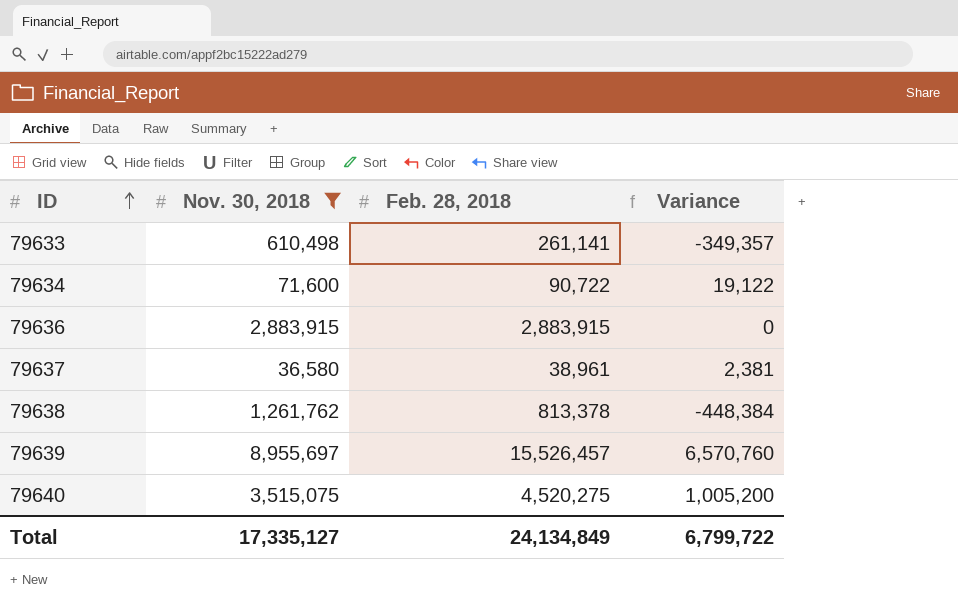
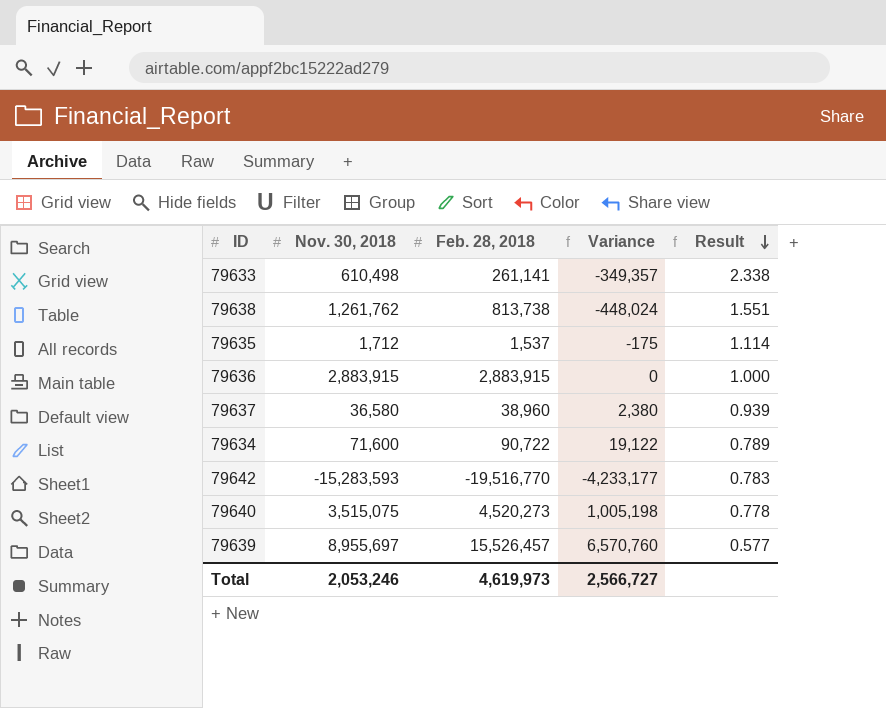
filter: Nov. 30, 2018 >= 36,580 -> none
row order: ID ascending -> Result descending
column Result | formula: none -> [Nov. 30, 2018] / [Feb. 28, 2018]
79638 | Feb. 28, 2018: 813,378 -> 813,738
79638 | Variance: -448,384 -> -448,024
79637 | Feb. 28, 2018: 38,961 -> 38,960
79637 | Variance: 2,381 -> 2,380
79640 | Feb. 28, 2018: 4,520,275 -> 4,520,273
79640 | Variance: 1,005,200 -> 1,005,198
Total | Nov. 30, 2018: 17,335,127 -> 2,053,246
Total | Feb. 28, 2018: 24,134,849 -> 4,619,973
Total | Variance: 6,799,722 -> 2,566,727

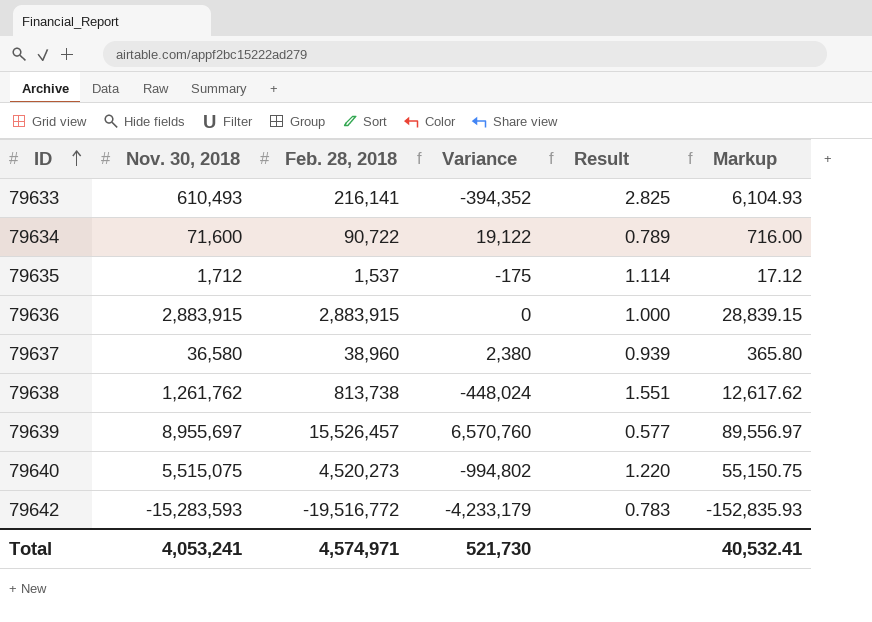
row order: Result descending -> ID ascending
column Markup | formula: none -> [Nov. 30, 2018] * 0.01
79633 | Nov. 30, 2018: 610,498 -> 610,493
79633 | Feb. 28, 2018: 261,141 -> 216,141
79633 | Variance: -349,357 -> -394,352
79633 | Result: 2.338 -> 2.825
79640 | Nov. 30, 2018: 3,515,075 -> 5,515,075
79640 | Variance: 1,005,198 -> -994,802
79640 | Result: 0.778 -> 1.220
79642 | Feb. 28, 2018: -19,516,770 -> -19,516,772
79642 | Variance: -4,233,177 -> -4,233,179
Total | Nov. 30, 2018: 2,053,246 -> 4,053,241
Total | Feb. 28, 2018: 4,619,973 -> 4,574,971
Total | Variance: 2,566,727 -> 521,730

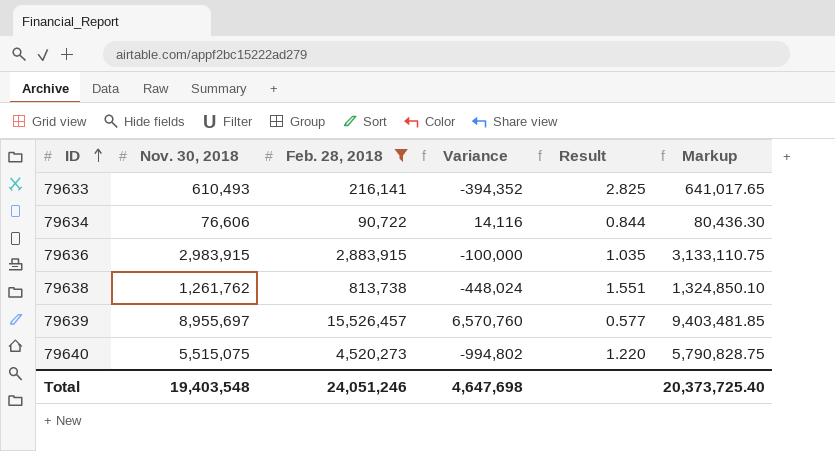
filter: none -> Feb. 28, 2018 >= 90,722
column Markup | formula: [Nov. 30, 2018] * 0.01 -> [Nov. 30, 2018] * 1.05
79634 | Nov. 30, 2018: 71,600 -> 76,606
79634 | Variance: 19,122 -> 14,116
79634 | Result: 0.789 -> 0.844
79636 | Nov. 30, 2018: 2,883,915 -> 2,983,915
79636 | Variance: 0 -> -100,000
79636 | Result: 1.000 -> 1.035
Total | Nov. 30, 2018: 4,053,241 -> 19,403,548
Total | Feb. 28, 2018: 4,574,971 -> 24,051,246
Total | Variance: 521,730 -> 4,647,698
Total | Markup: 40,532.41 -> 20,373,725.40

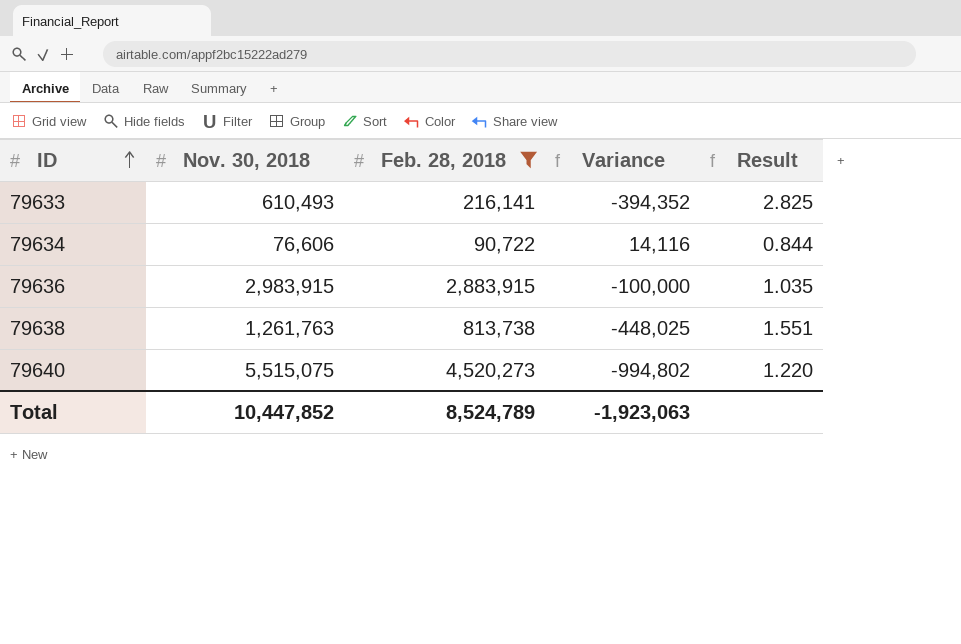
column Markup | formula: [Nov. 30, 2018] * 1.05 -> none
row 79639: 8,955,697 | 15,526,457 | 6,570,760 | 0.577 | 9,403,481.85 -> none
79638 | Nov. 30, 2018: 1,261,762 -> 1,261,763
79638 | Variance: -448,024 -> -448,025
Total | Nov. 30, 2018: 19,403,548 -> 10,447,852
Total | Feb. 28, 2018: 24,051,246 -> 8,524,789
Total | Variance: 4,647,698 -> -1,923,063

